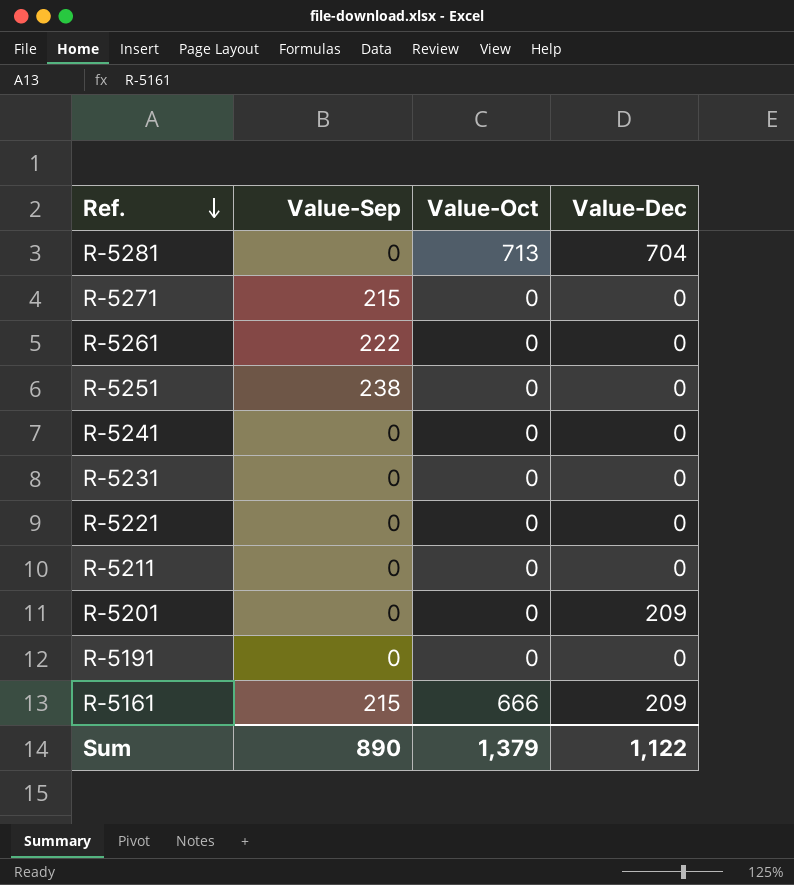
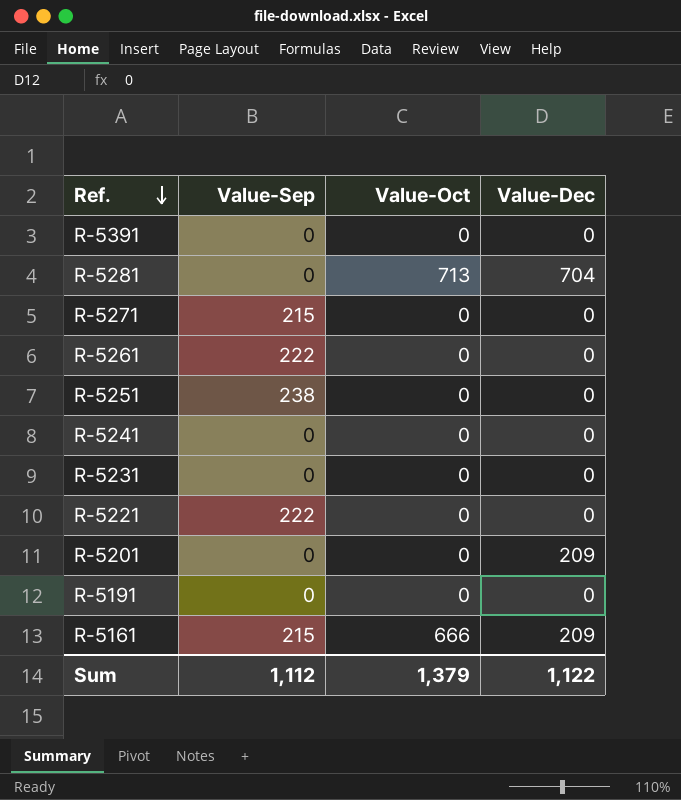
row R-5211: 0 | 0 | 0 -> none
row R-5391: none -> 0 | 0 | 0
R-5221 | Value-Sep: 0 -> 222
Sum | Value-Sep: 890 -> 1,112

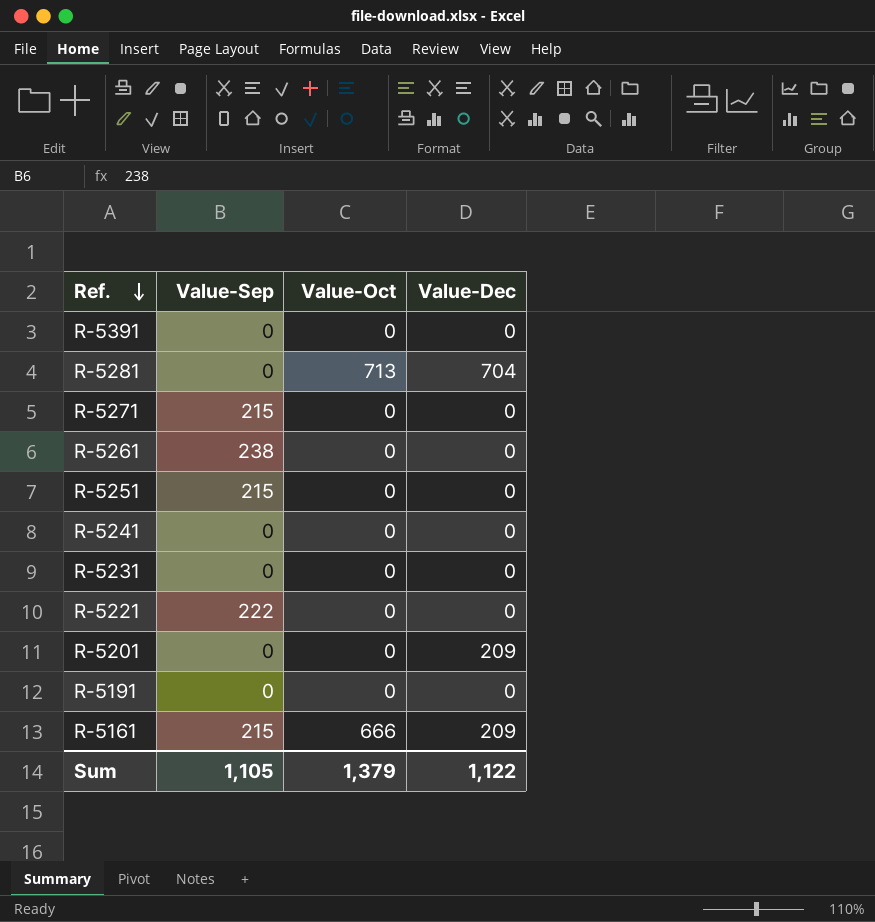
R-5261 | Value-Sep: 222 -> 238
R-5251 | Value-Sep: 238 -> 215
Sum | Value-Sep: 1,112 -> 1,105

